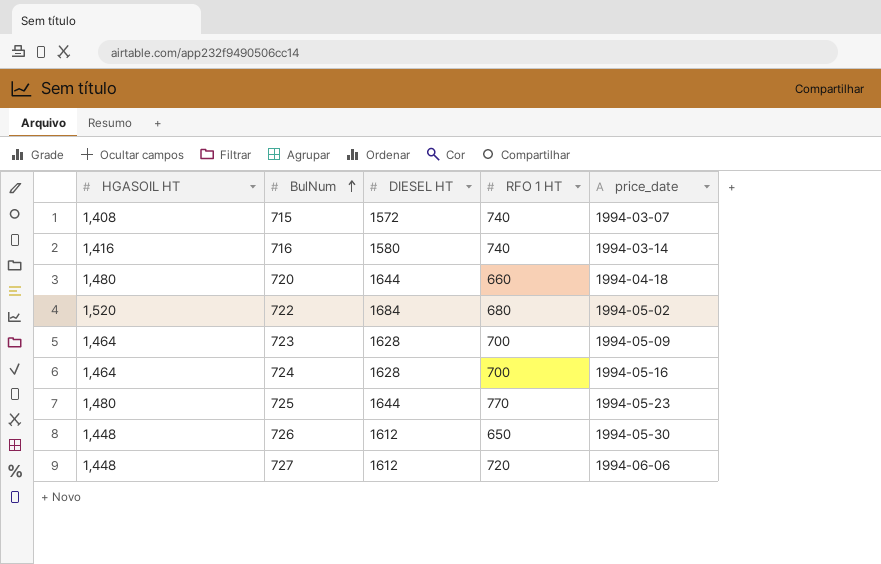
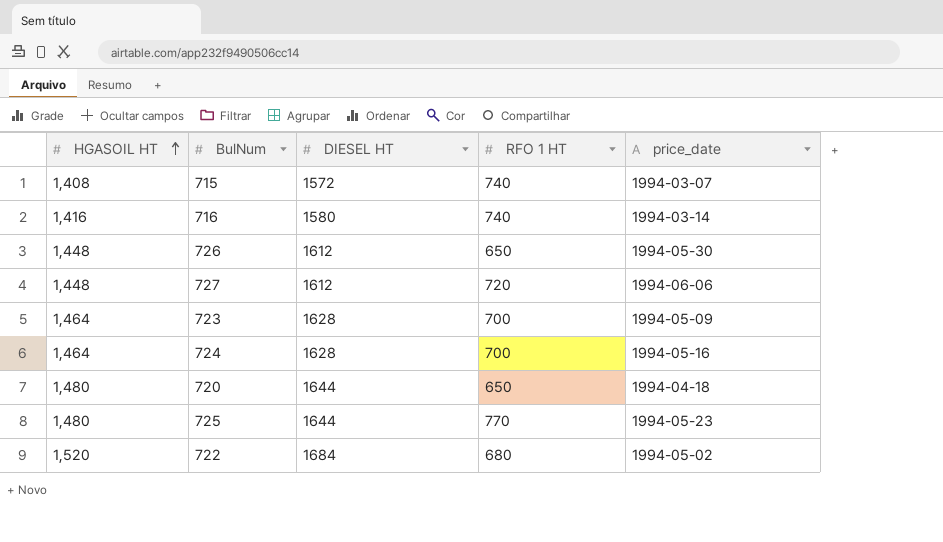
row order: BulNum ascending -> HGASOIL HT ascending
720 | RFO 1 HT: 660 -> 650

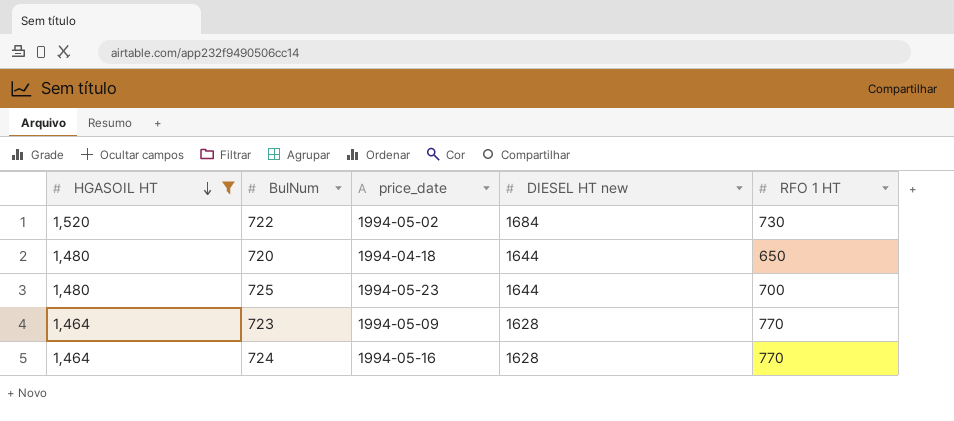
filter: none -> HGASOIL HT >= 1,464
row order: HGASOIL HT ascending -> HGASOIL HT descending
column price_date | position: 5 -> 3
column name: DIESEL HT -> DIESEL HT new
722 | RFO 1 HT: 680 -> 730
725 | RFO 1 HT: 770 -> 700
723 | RFO 1 HT: 700 -> 770
724 | RFO 1 HT: 700 -> 770

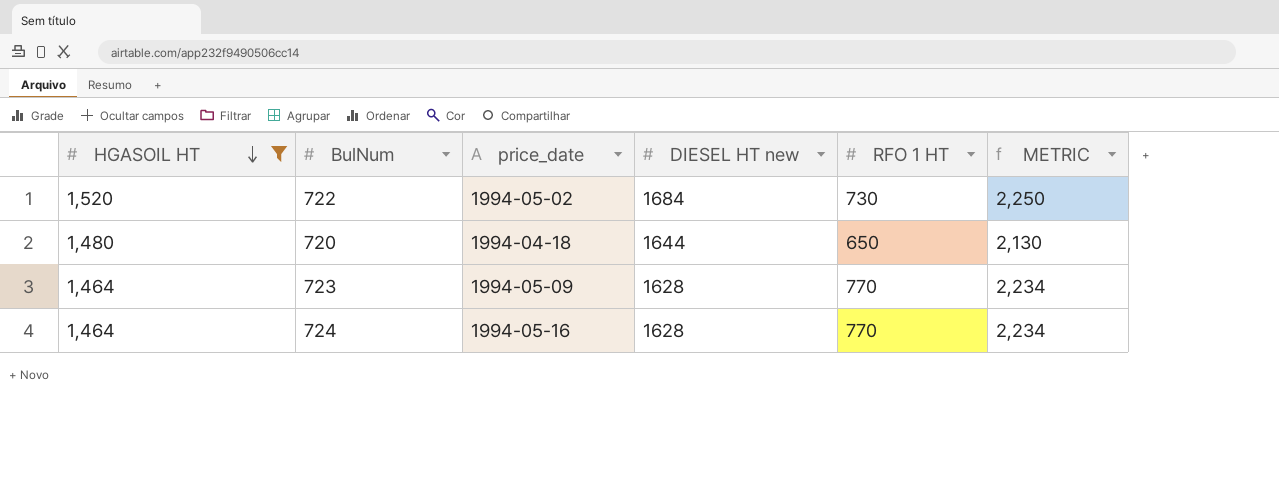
column METRIC | formula: none -> [HGASOIL HT] + [RFO 1 HT]
row 725: 1,480 | 1994-05-23 | 1644 | 700 -> none

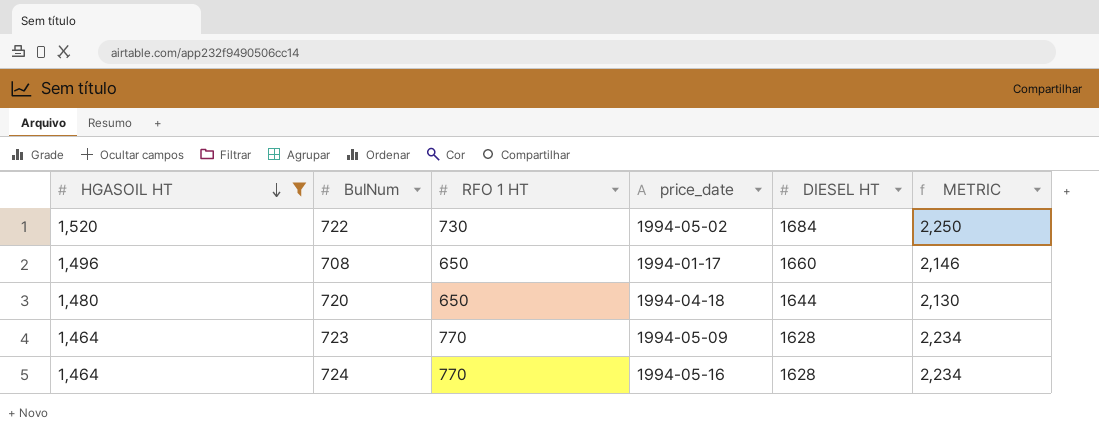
column RFO 1 HT | position: 5 -> 3
column name: DIESEL HT new -> DIESEL HT
row 708: none -> 1,496 | 650 | 1994-01-17 | 1660 | 2,146

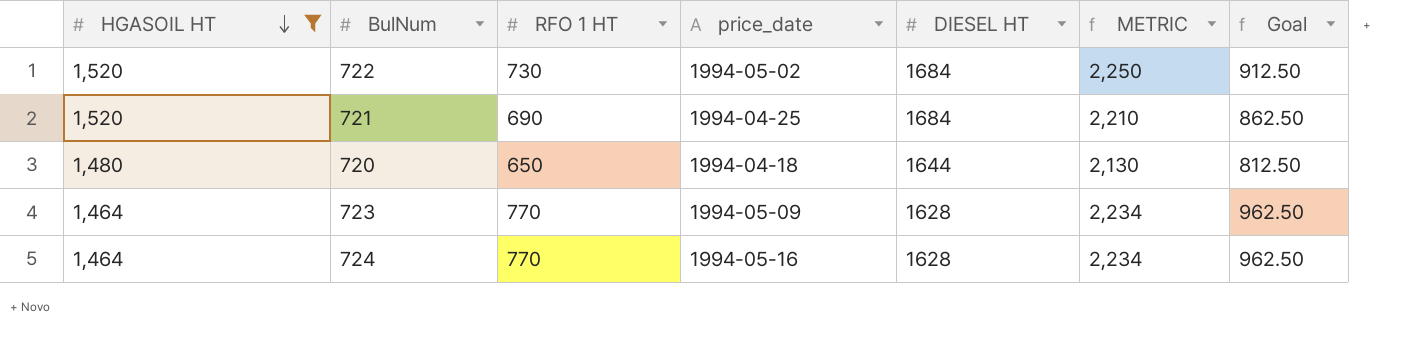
column Goal | formula: none -> [RFO 1 HT] * 1.25
row 708: 1,496 | 650 | 1994-01-17 | 1660 | 2,146 -> none
row 721: none -> 1,520 | 690 | 1994-04-25 | 1684 | 2,210 | 862.50

